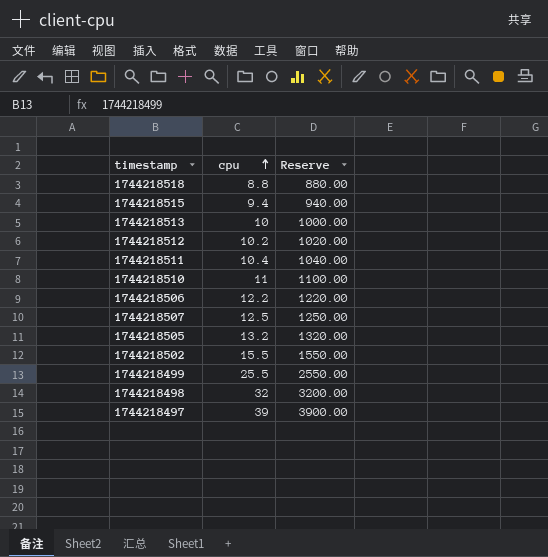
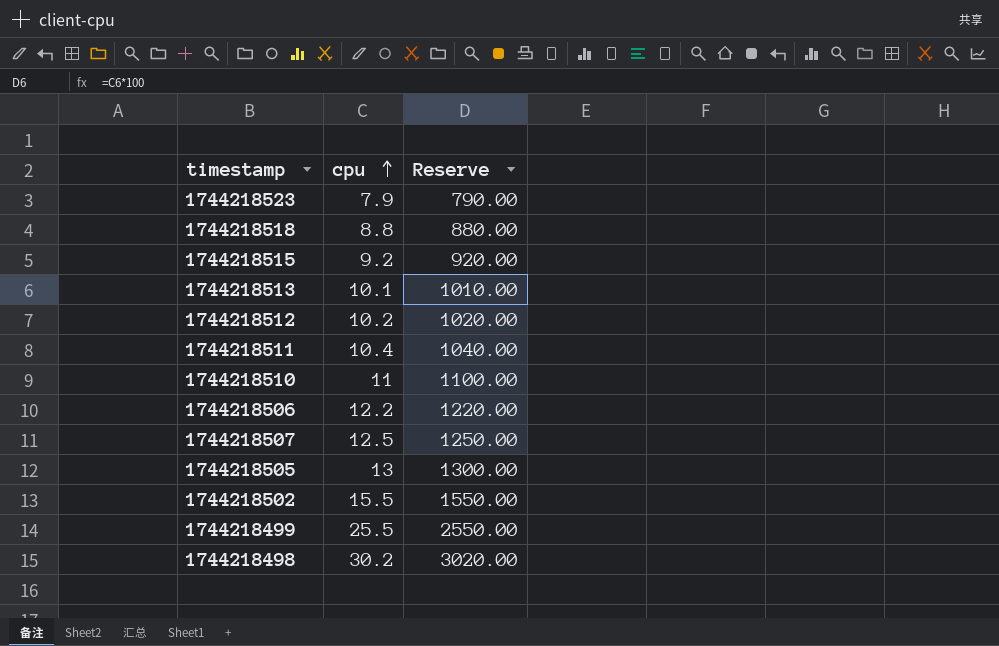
row 1744218497: 39 | 3900.00 -> none
row 1744218523: none -> 7.9 | 790.00
1744218515 | cpu: 9.4 -> 9.2
1744218515 | Reserve: 940.00 -> 920.00
1744218513 | cpu: 10 -> 10.1
1744218513 | Reserve: 1000.00 -> 1010.00
1744218505 | cpu: 13.2 -> 13
1744218505 | Reserve: 1320.00 -> 1300.00
1744218498 | cpu: 32 -> 30.2
1744218498 | Reserve: 3200.00 -> 3020.00

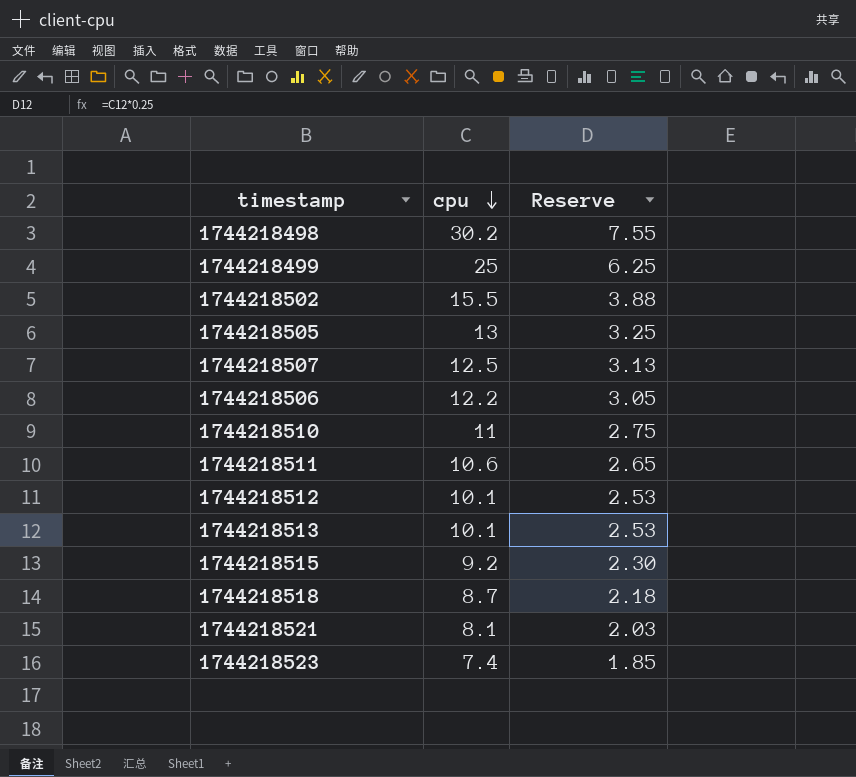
row order: cpu ascending -> cpu descending
column Reserve | formula: [cpu] * 100 -> [cpu] * 0.25
1744218499 | cpu: 25.5 -> 25
1744218511 | cpu: 10.4 -> 10.6
1744218512 | cpu: 10.2 -> 10.1
1744218518 | cpu: 8.8 -> 8.7
row 1744218521: none -> 8.1 | 2.03
1744218523 | cpu: 7.9 -> 7.4

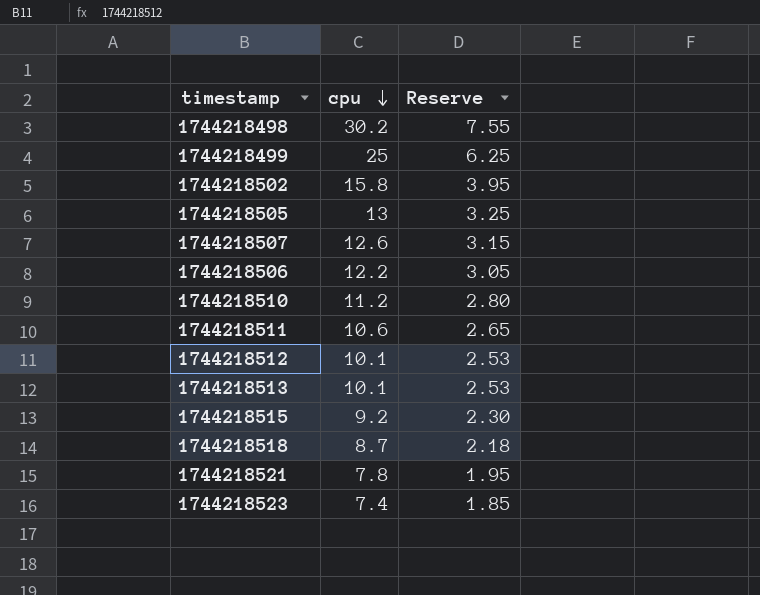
1744218502 | cpu: 15.5 -> 15.8
1744218502 | Reserve: 3.88 -> 3.95
1744218507 | cpu: 12.5 -> 12.6
1744218507 | Reserve: 3.13 -> 3.15
1744218510 | cpu: 11 -> 11.2
1744218510 | Reserve: 2.75 -> 2.80
1744218521 | cpu: 8.1 -> 7.8
1744218521 | Reserve: 2.03 -> 1.95

